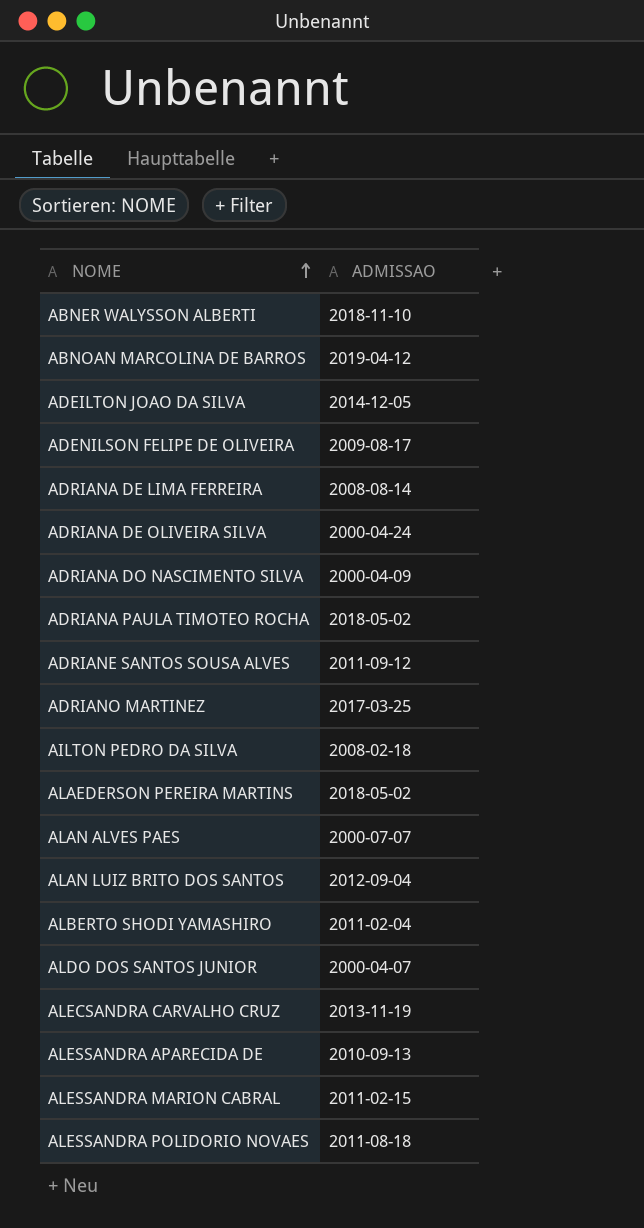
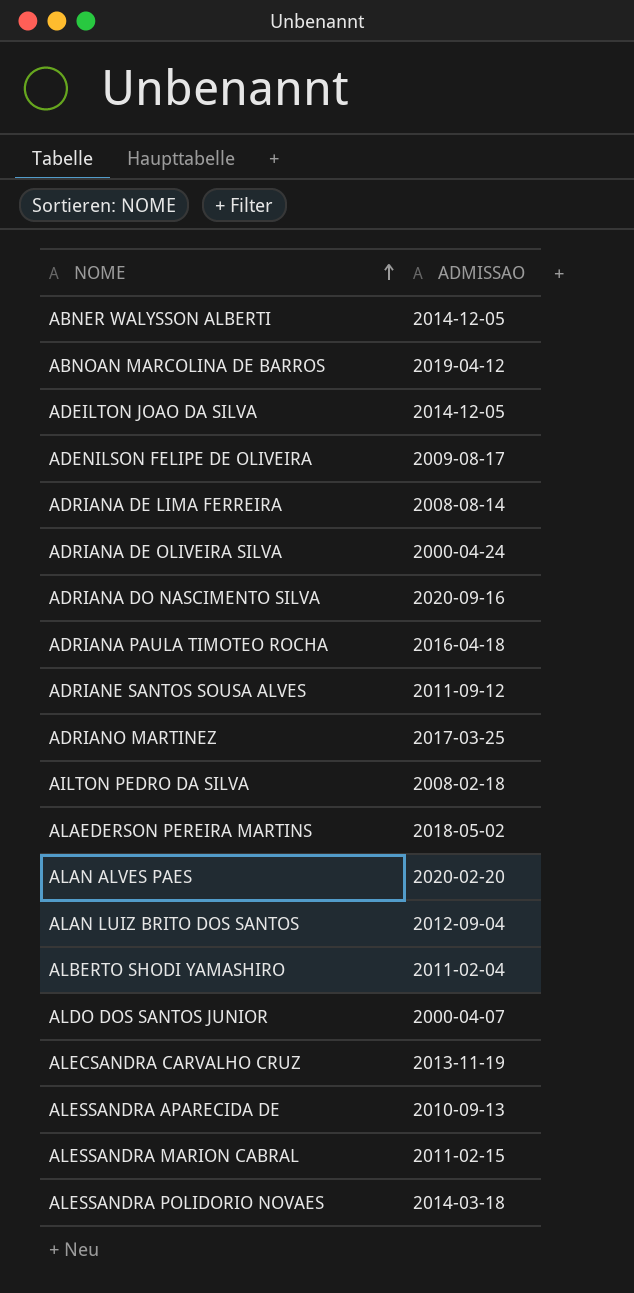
ABNER WALYSSON ALBERTI | ADMISSAO: 2018-11-10 -> 2014-12-05
ADRIANA DO NASCIMENTO SILVA | ADMISSAO: 2000-04-09 -> 2020-09-16
ADRIANA PAULA TIMOTEO ROCHA | ADMISSAO: 2018-05-02 -> 2016-04-18
ALAN ALVES PAES | ADMISSAO: 2000-07-07 -> 2020-02-20
ALESSANDRA POLIDORIO NOVAES | ADMISSAO: 2011-08-18 -> 2014-03-18

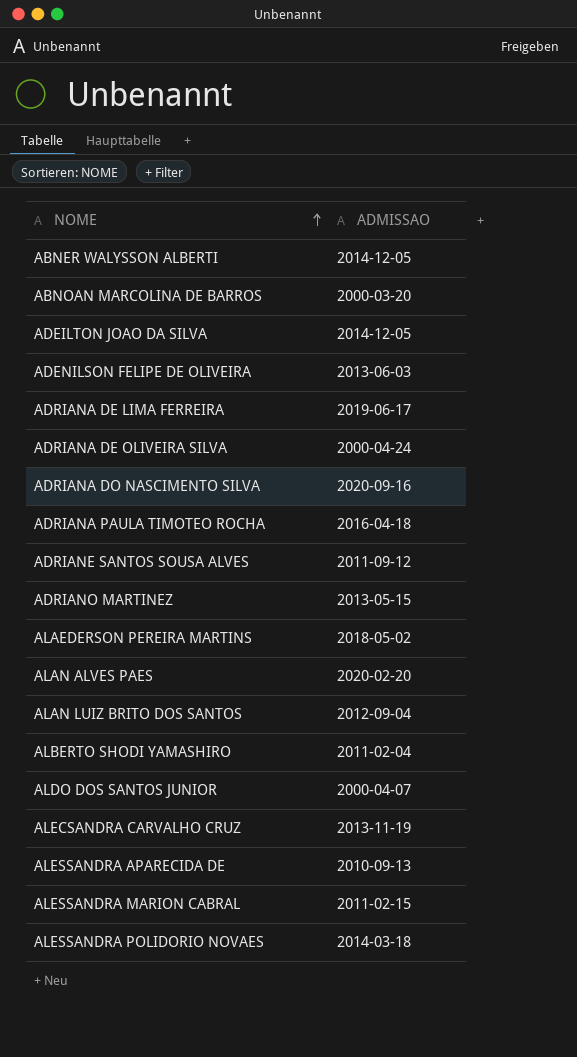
row AILTON PEDRO DA SILVA: 2008-02-18 -> none
ABNOAN MARCOLINA DE BARROS | ADMISSAO: 2019-04-12 -> 2000-03-20
ADENILSON FELIPE DE OLIVEIRA | ADMISSAO: 2009-08-17 -> 2013-06-03
ADRIANA DE LIMA FERREIRA | ADMISSAO: 2008-08-14 -> 2019-06-17
ADRIANO MARTINEZ | ADMISSAO: 2017-03-25 -> 2013-05-15

